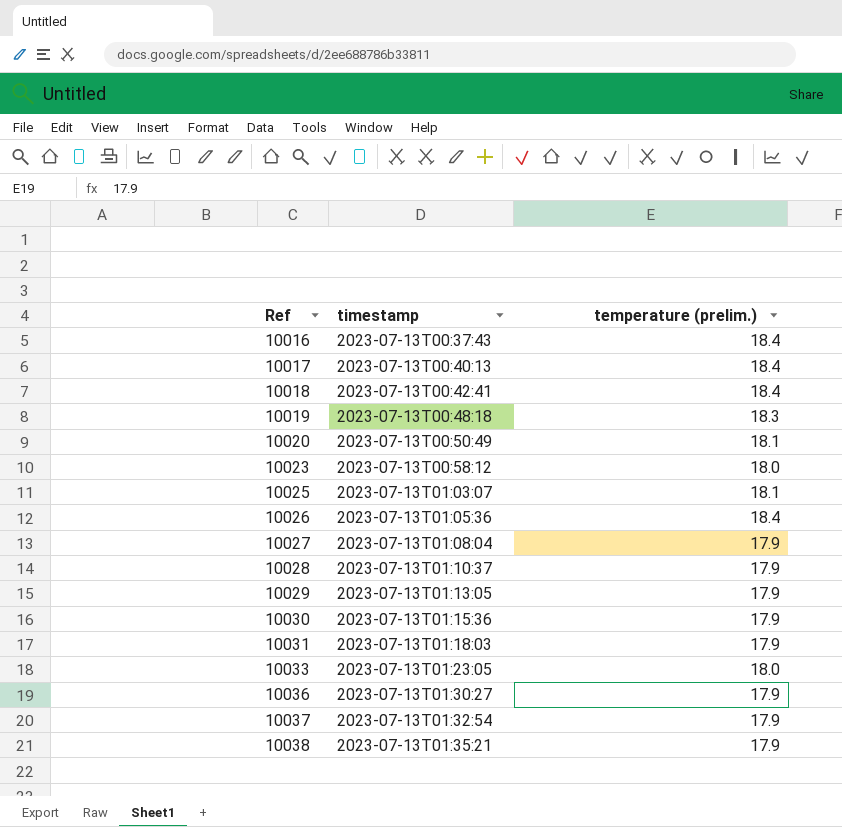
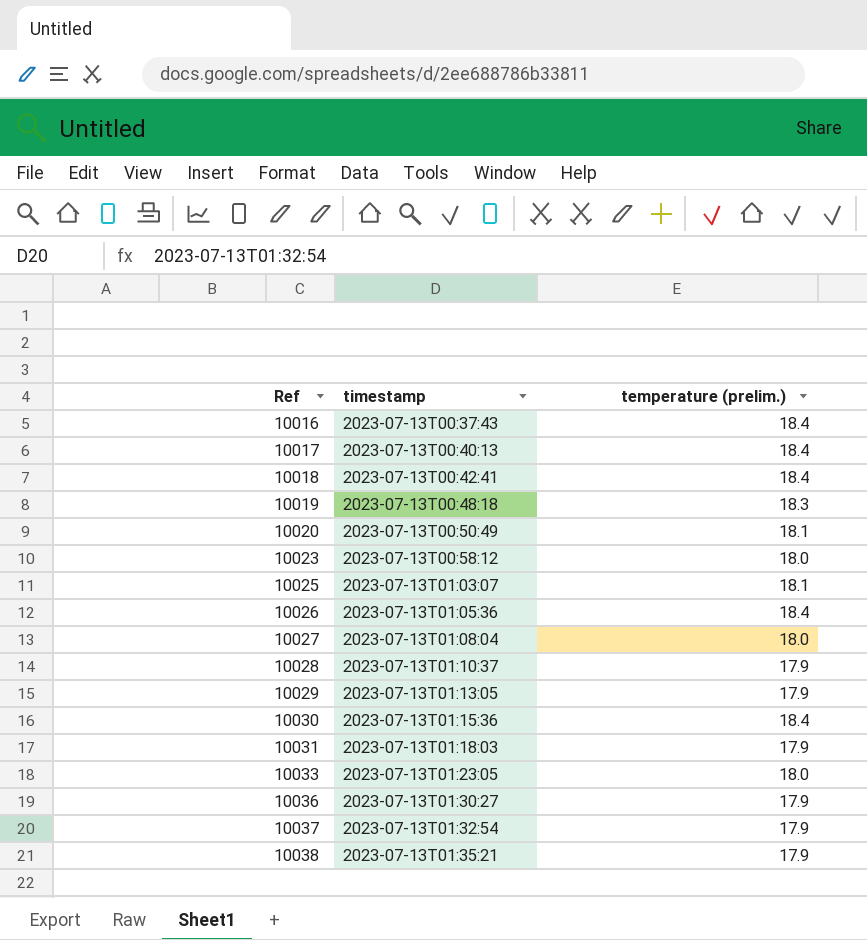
10027 | temperature (prelim.): 17.9 -> 18.0
10030 | temperature (prelim.): 17.9 -> 18.4

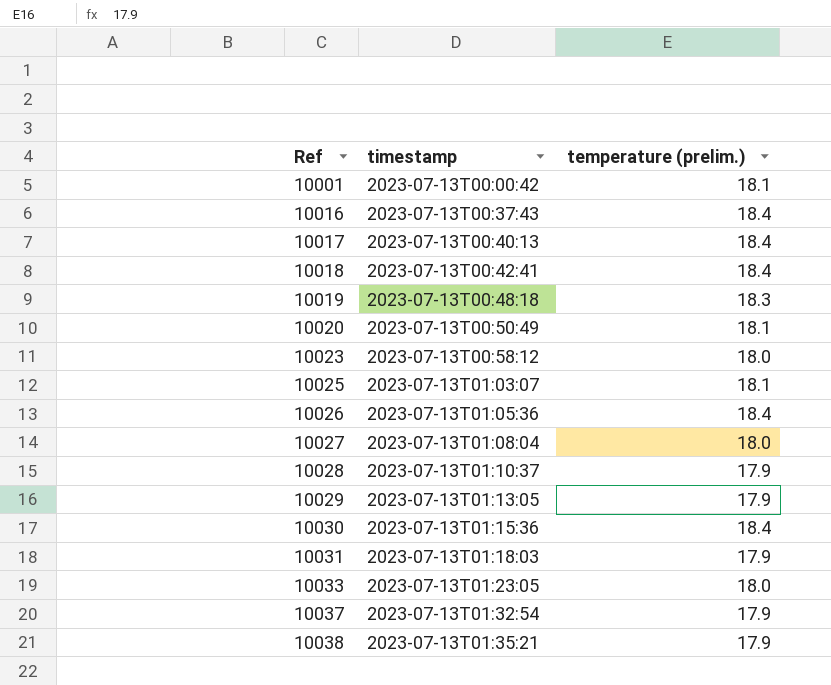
row 10036: 2023-07-13T01:30:27 | 17.9 -> none
row 10001: none -> 2023-07-13T00:00:42 | 18.1

